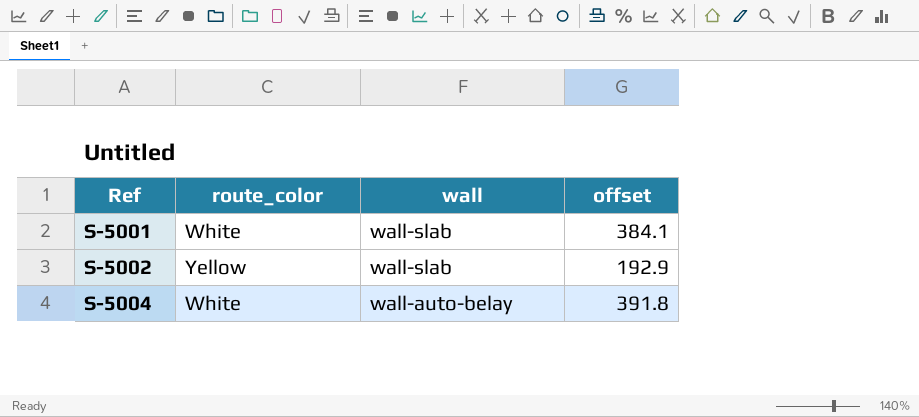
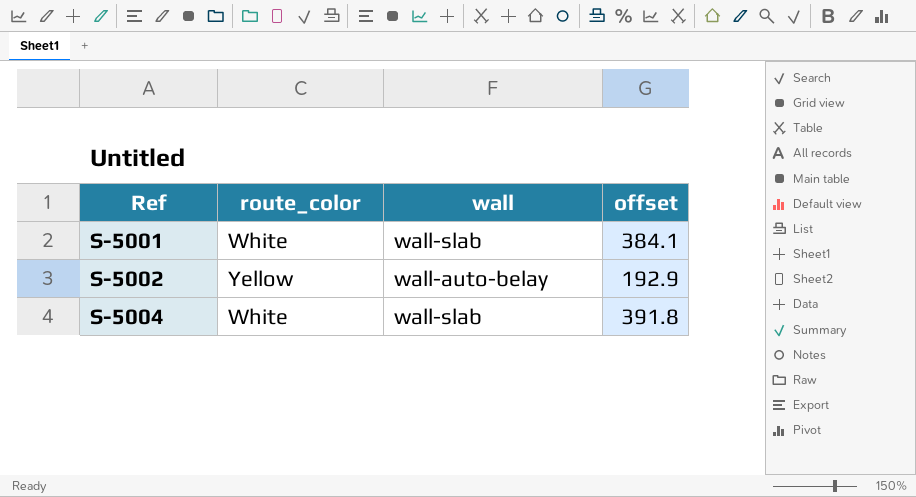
S-5002 | wall: wall-slab -> wall-auto-belay
S-5004 | wall: wall-auto-belay -> wall-slab

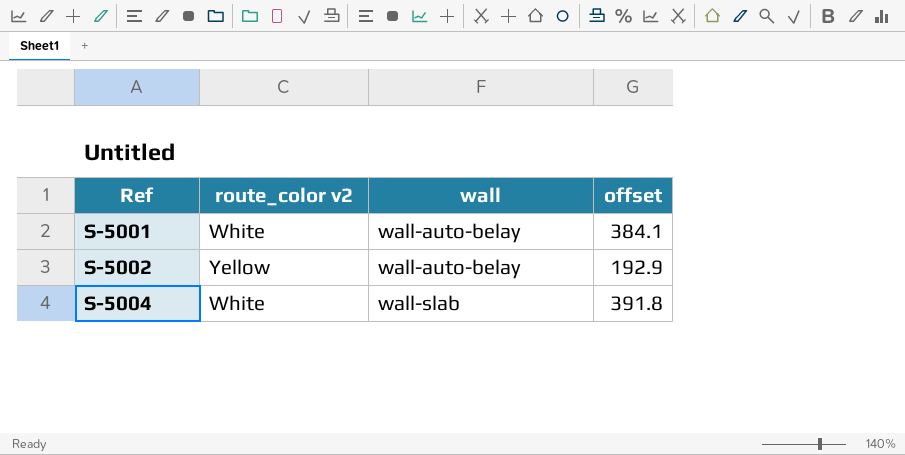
column name: route_color -> route_color v2
S-5001 | wall: wall-slab -> wall-auto-belay

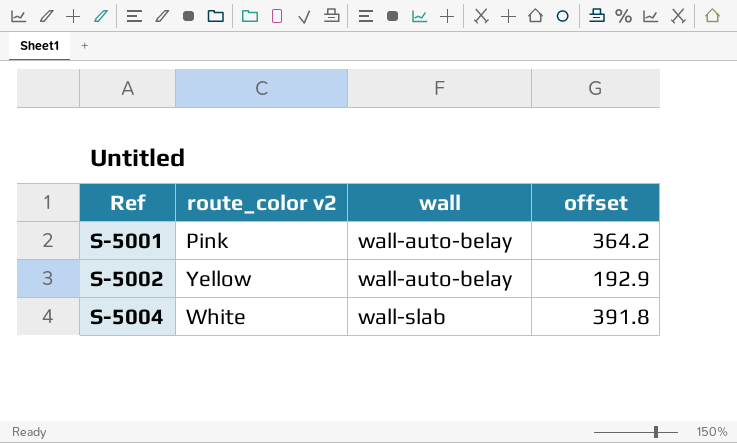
S-5001 | route_color v2: White -> Pink
S-5001 | offset: 384.1 -> 364.2

